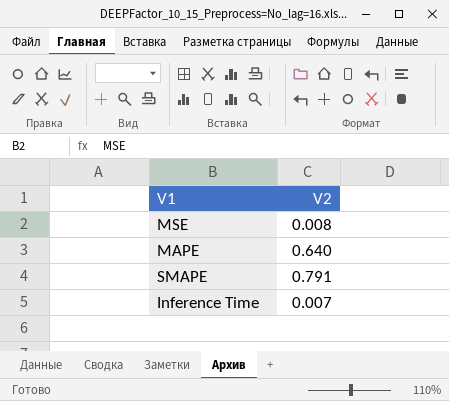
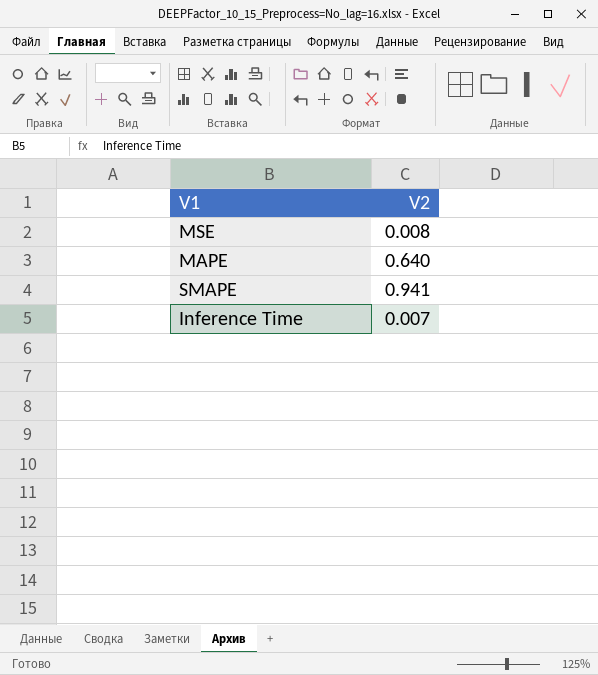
SMAPE | V2: 0.791 -> 0.941

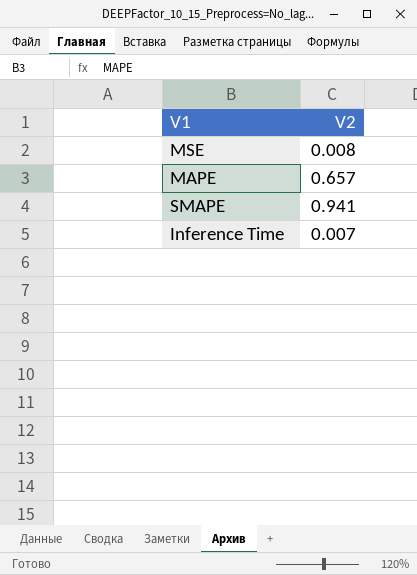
MAPE | V2: 0.640 -> 0.657

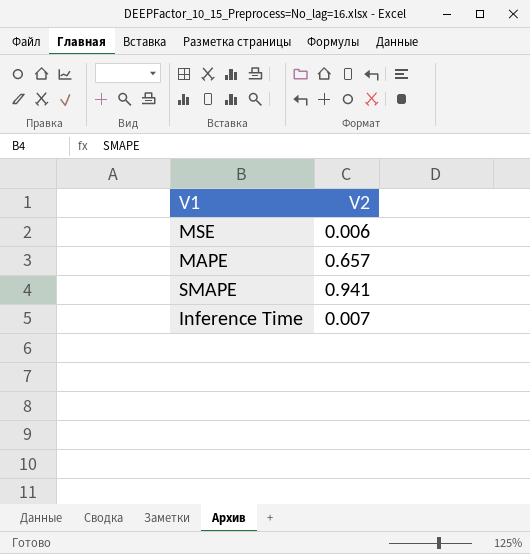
MSE | V2: 0.008 -> 0.006

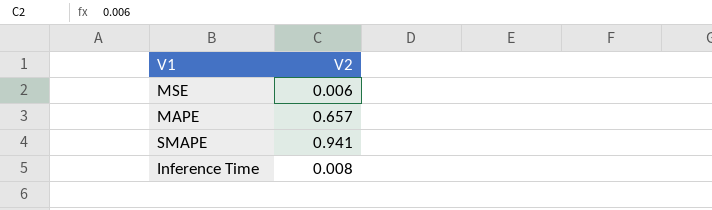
Inference Time | V2: 0.007 -> 0.008

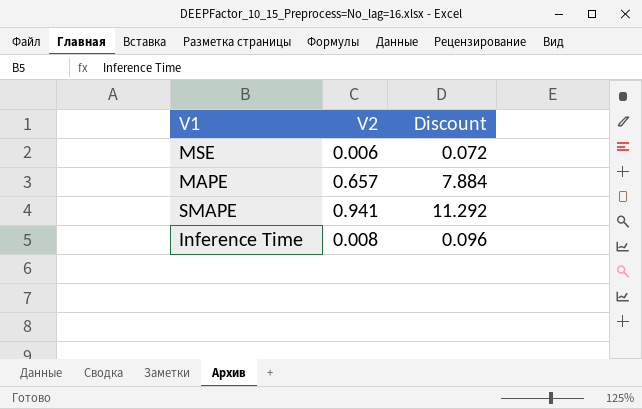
column Discount | formula: none -> [V2] * 12

